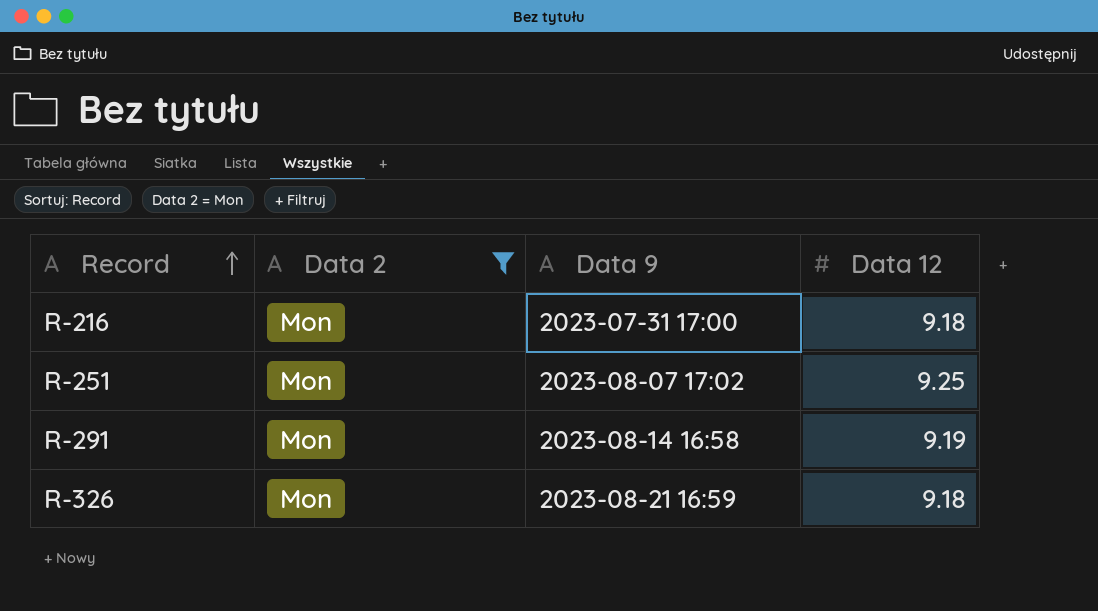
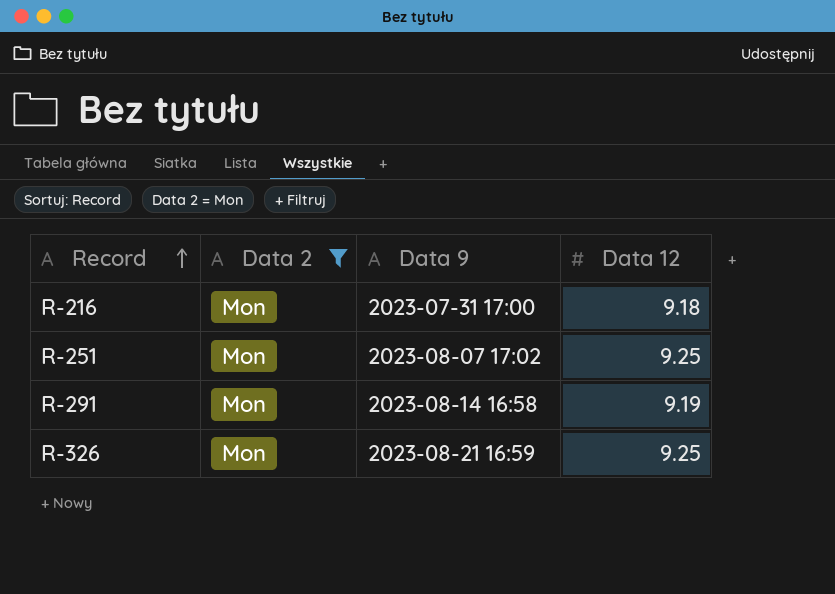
R-326 | Data 12: 9.18 -> 9.25

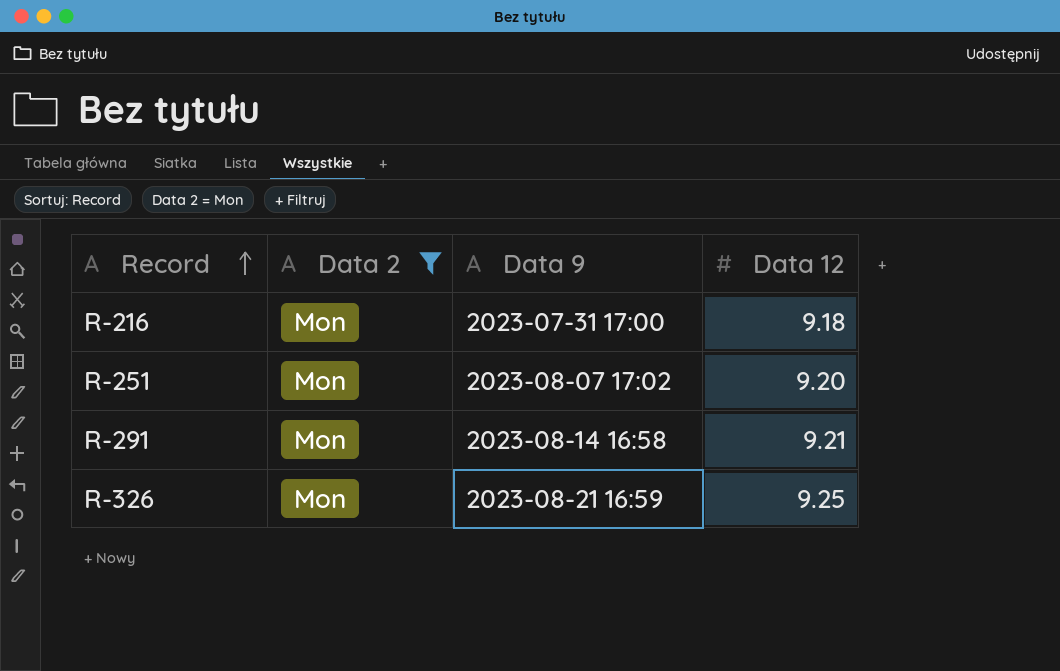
R-251 | Data 12: 9.25 -> 9.20
R-291 | Data 12: 9.19 -> 9.21

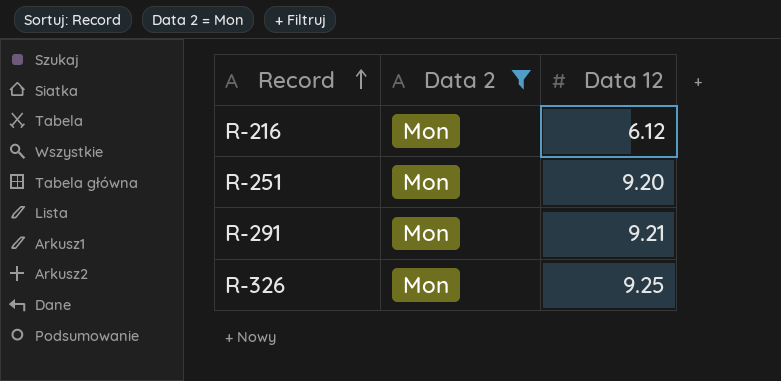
column Data 9 | position: 3 -> none
R-216 | Data 12: 9.18 -> 6.12

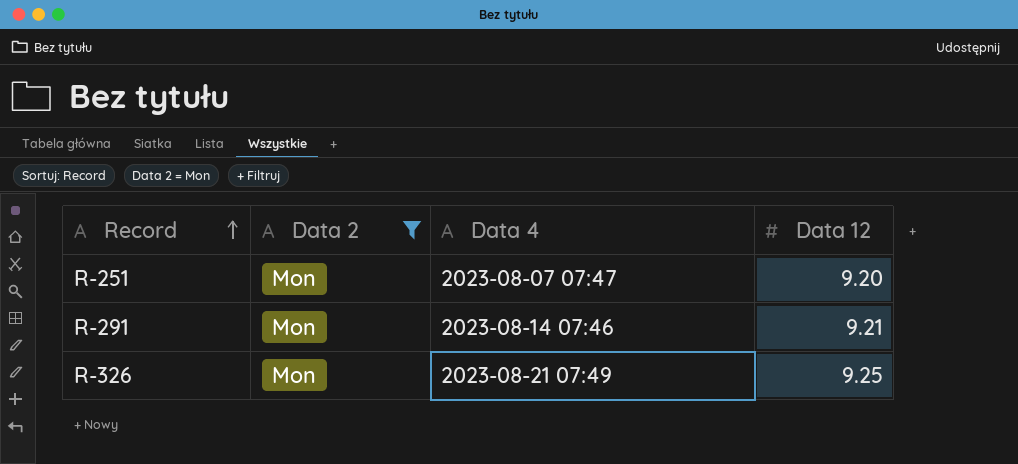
column Data 4 | position: none -> 3
row R-216: Mon | 6.12 -> none

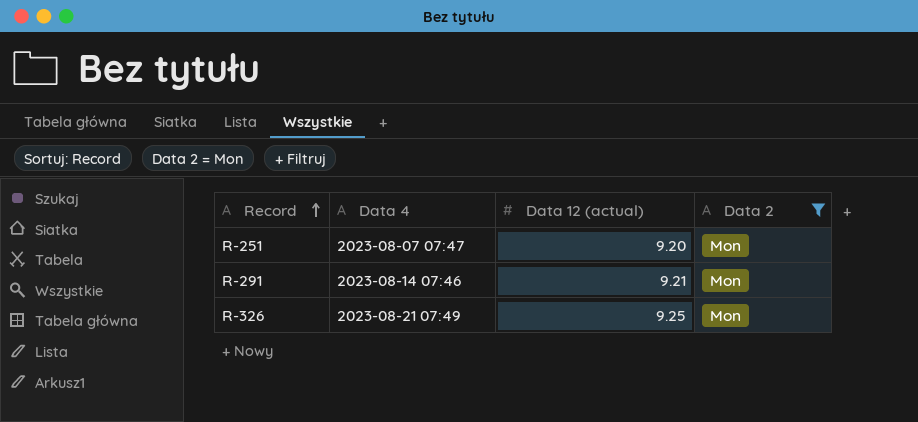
column name: Data 12 -> Data 12 (actual)
column Data 2 | position: 2 -> 4

